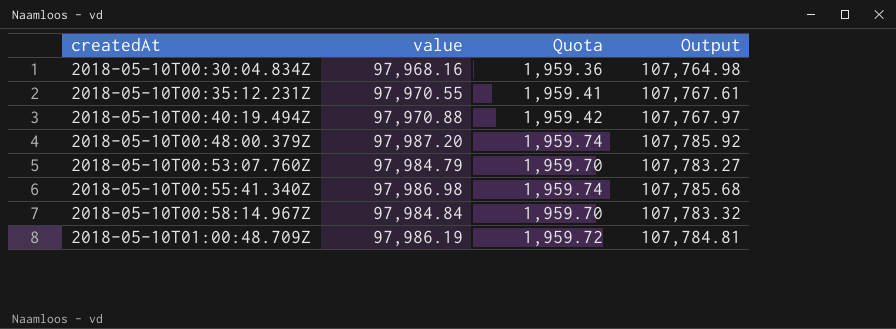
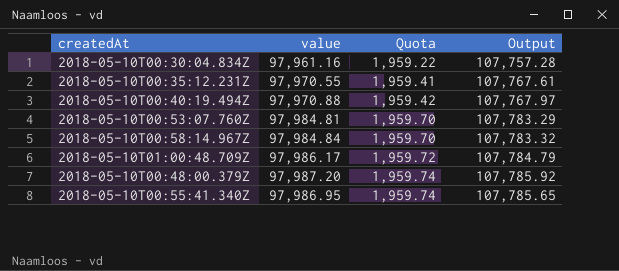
row order: createdAt ascending -> Quota ascending
2018-05-10T00:30:04.834Z | value: 97,968.16 -> 97,961.16
2018-05-10T00:30:04.834Z | Quota: 1,959.36 -> 1,959.22
2018-05-10T00:30:04.834Z | Output: 107,764.98 -> 107,757.28
2018-05-10T00:53:07.760Z | value: 97,984.79 -> 97,984.81
2018-05-10T00:53:07.760Z | Output: 107,783.27 -> 107,783.29
2018-05-10T01:00:48.709Z | value: 97,986.19 -> 97,986.17
2018-05-10T01:00:48.709Z | Output: 107,784.81 -> 107,784.79
2018-05-10T00:55:41.340Z | value: 97,986.98 -> 97,986.95
2018-05-10T00:55:41.340Z | Output: 107,785.68 -> 107,785.65

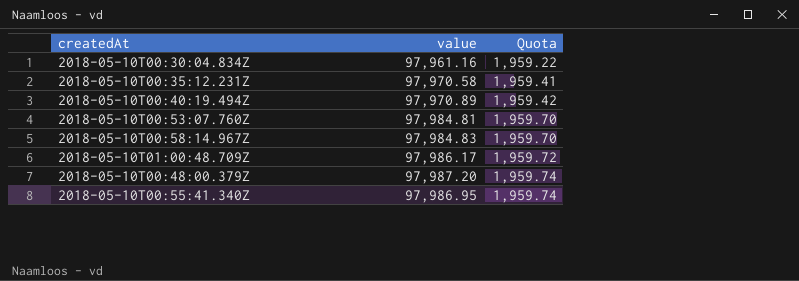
column Output | formula: [value] * 1.1 -> none
2018-05-10T00:35:12.231Z | value: 97,970.55 -> 97,970.58
2018-05-10T00:40:19.494Z | value: 97,970.88 -> 97,970.89
2018-05-10T00:58:14.967Z | value: 97,984.84 -> 97,984.83

